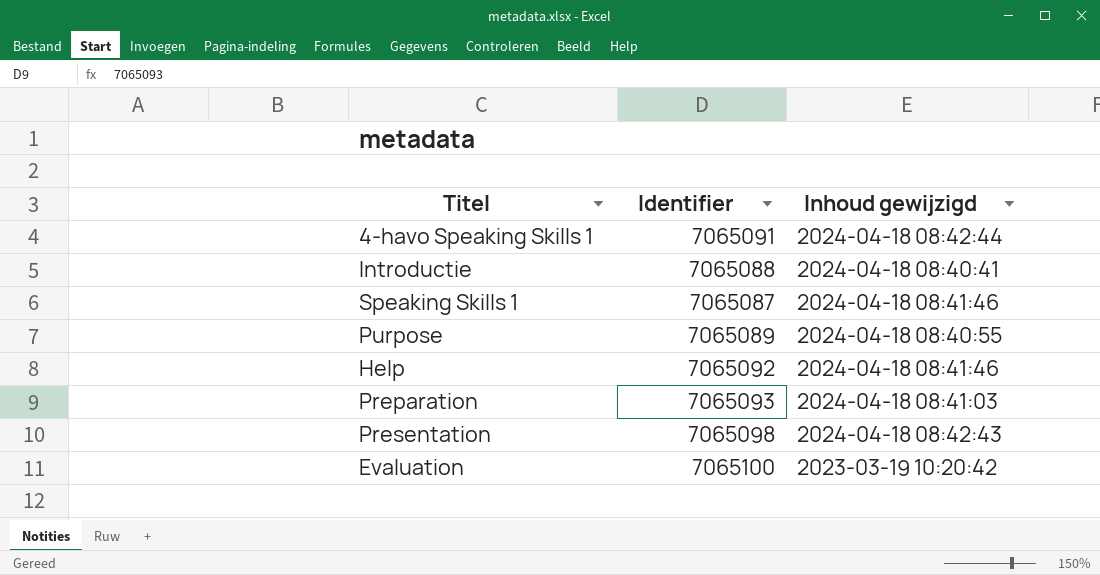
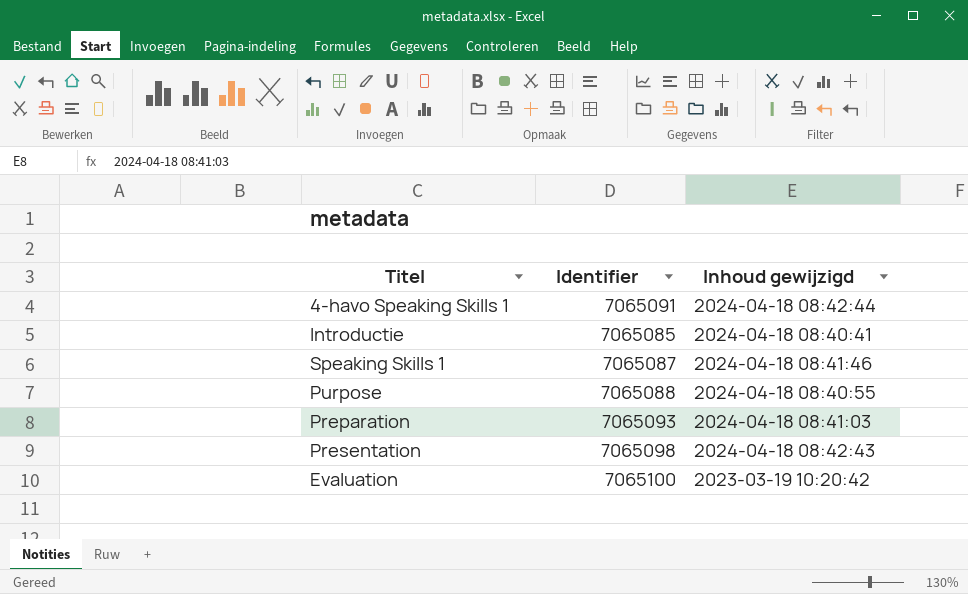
row Help: 7065092 | 2024-04-18 08:41:46 -> none
Introductie | Identifier: 7065088 -> 7065085
Purpose | Identifier: 7065089 -> 7065088

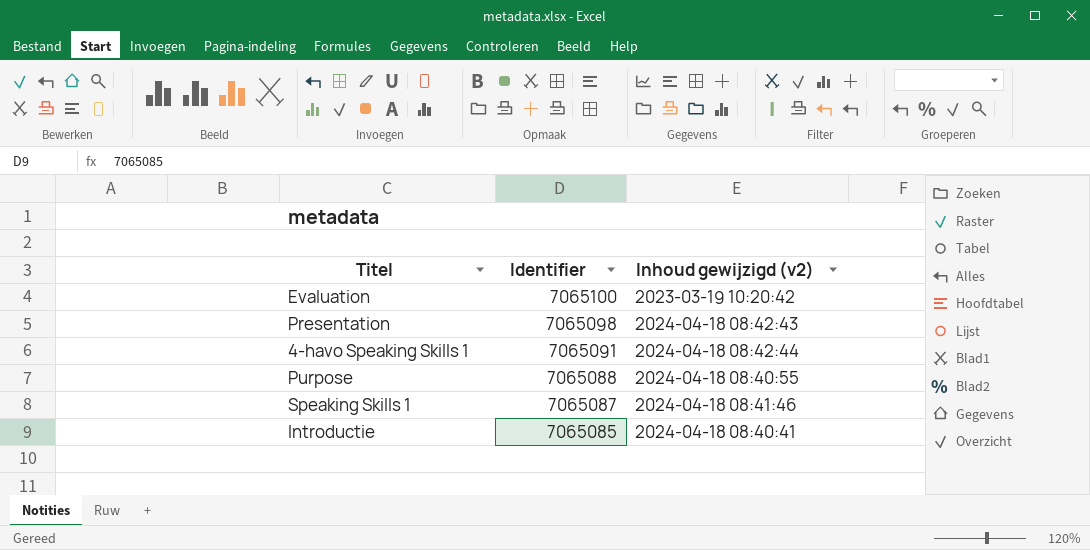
row order: none -> Identifier descending
column name: Inhoud gewijzigd -> Inhoud gewijzigd (v2)
row Preparation: 7065093 | 2024-04-18 08:41:03 -> none

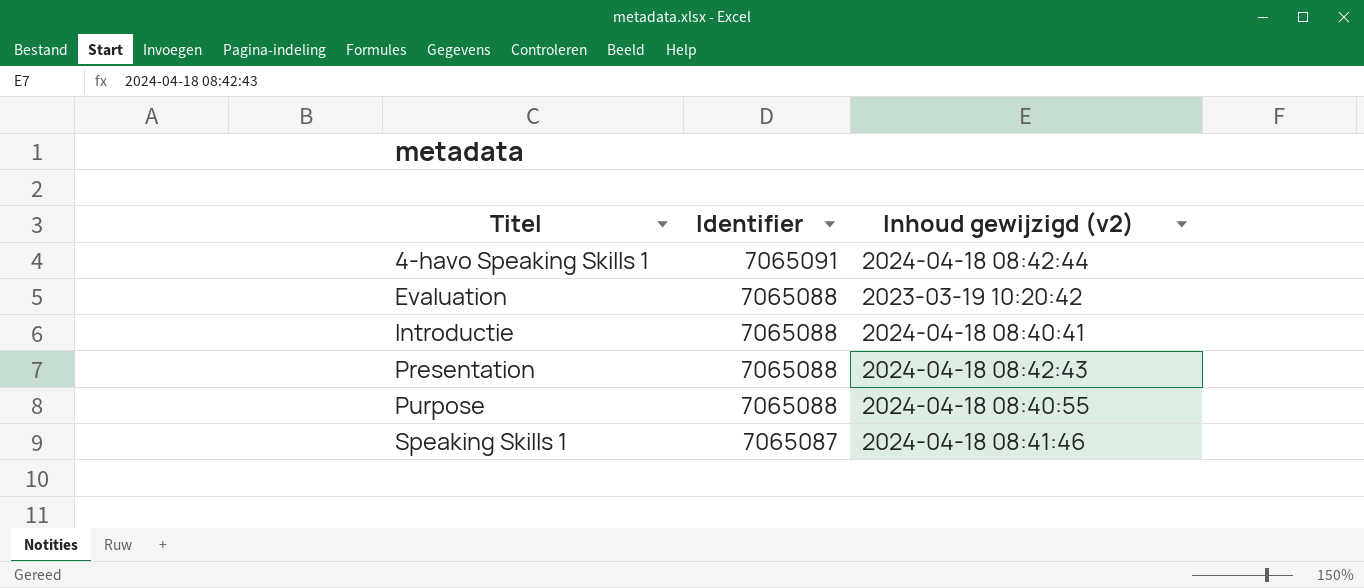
row order: Identifier descending -> Titel ascending
Evaluation | Identifier: 7065100 -> 7065088
Introductie | Identifier: 7065085 -> 7065088
Presentation | Identifier: 7065098 -> 7065088

